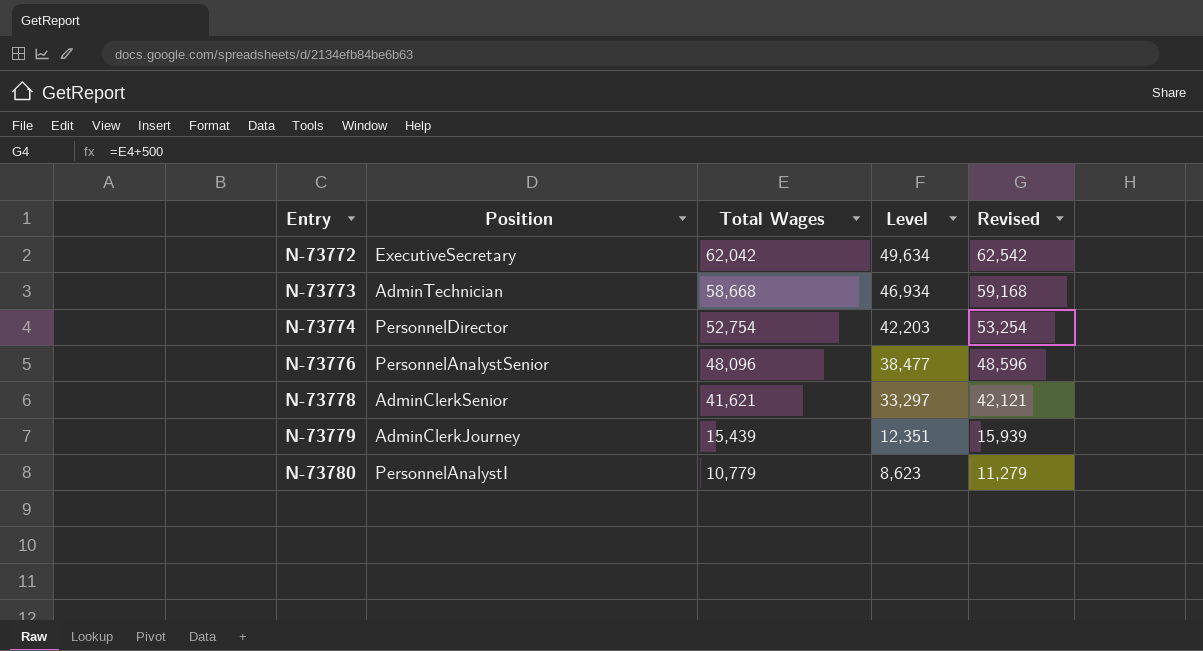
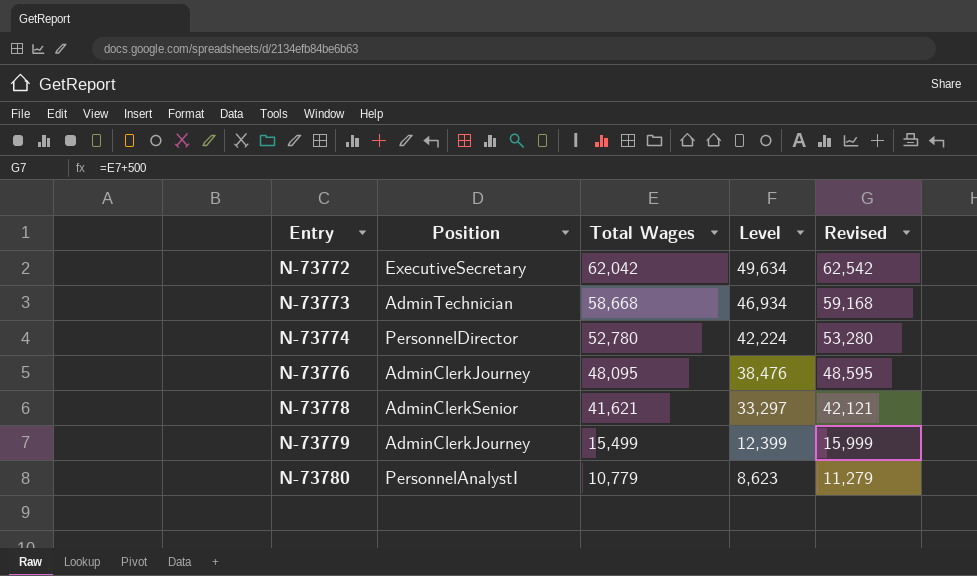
N-73774 | Total Wages: 52,754 -> 52,780
N-73774 | Level: 42,203 -> 42,224
N-73774 | Revised: 53,254 -> 53,280
N-73776 | Position: PersonnelAnalystSenior -> AdminClerkJourney
N-73776 | Total Wages: 48,096 -> 48,095
N-73776 | Level: 38,477 -> 38,476
N-73776 | Revised: 48,596 -> 48,595
N-73779 | Total Wages: 15,439 -> 15,499
N-73779 | Level: 12,351 -> 12,399
N-73779 | Revised: 15,939 -> 15,999

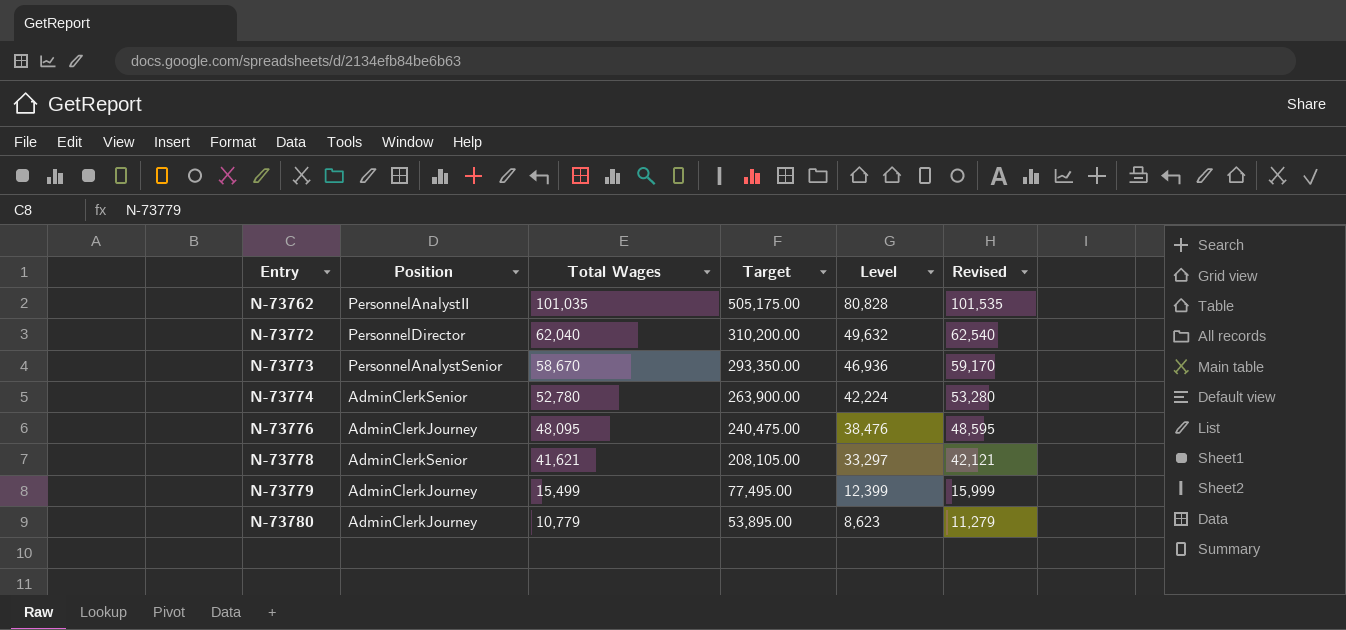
column Target | formula: none -> [Total Wages] * 5
row N-73762: none -> PersonnelAnalystII | 101,035 | 505,175.00 | 80,828 | 101,535
N-73772 | Position: ExecutiveSecretary -> PersonnelDirector
N-73772 | Total Wages: 62,042 -> 62,040
N-73772 | Level: 49,634 -> 49,632
N-73772 | Revised: 62,542 -> 62,540
N-73773 | Position: AdminTechnician -> PersonnelAnalystSenior
N-73773 | Total Wages: 58,668 -> 58,670
N-73773 | Level: 46,934 -> 46,936
N-73773 | Revised: 59,168 -> 59,170
N-73774 | Position: PersonnelDirector -> AdminClerkSenior
N-73780 | Position: PersonnelAnalystI -> AdminClerkJourney

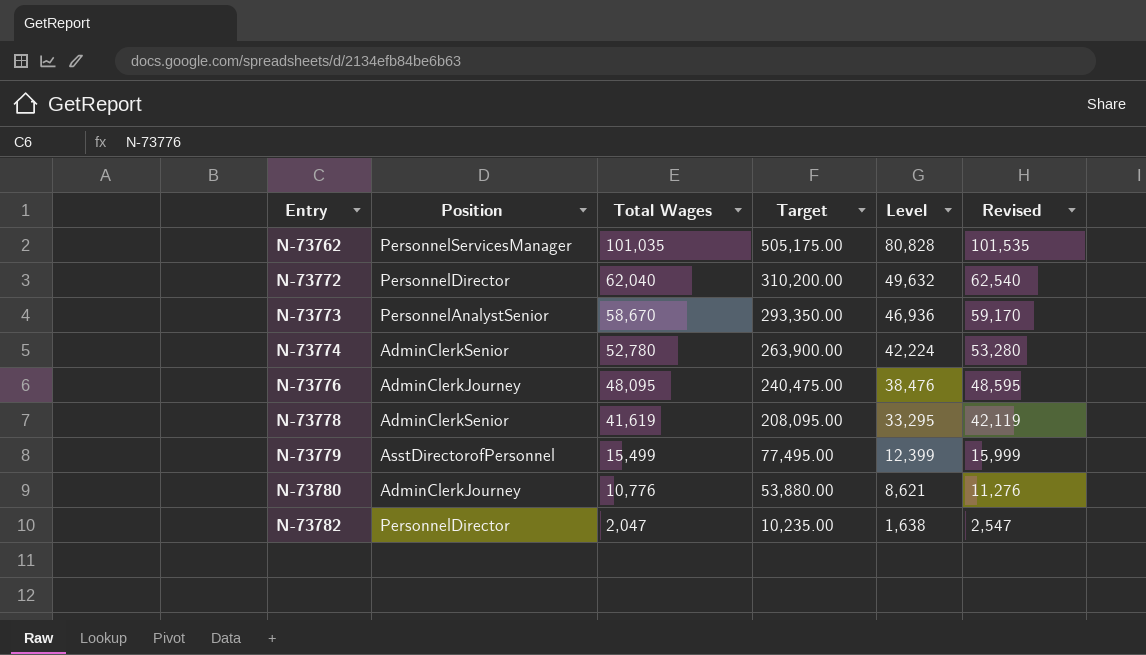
N-73762 | Position: PersonnelAnalystII -> PersonnelServicesManager
N-73778 | Total Wages: 41,621 -> 41,619
N-73778 | Target: 208,105.00 -> 208,095.00
N-73778 | Level: 33,297 -> 33,295
N-73778 | Revised: 42,121 -> 42,119
N-73779 | Position: AdminClerkJourney -> AsstDirectorofPersonnel
N-73780 | Total Wages: 10,779 -> 10,776
N-73780 | Target: 53,895.00 -> 53,880.00
N-73780 | Level: 8,623 -> 8,621
N-73780 | Revised: 11,279 -> 11,276
row N-73782: none -> PersonnelDirector | 2,047 | 10,235.00 | 1,638 | 2,547

